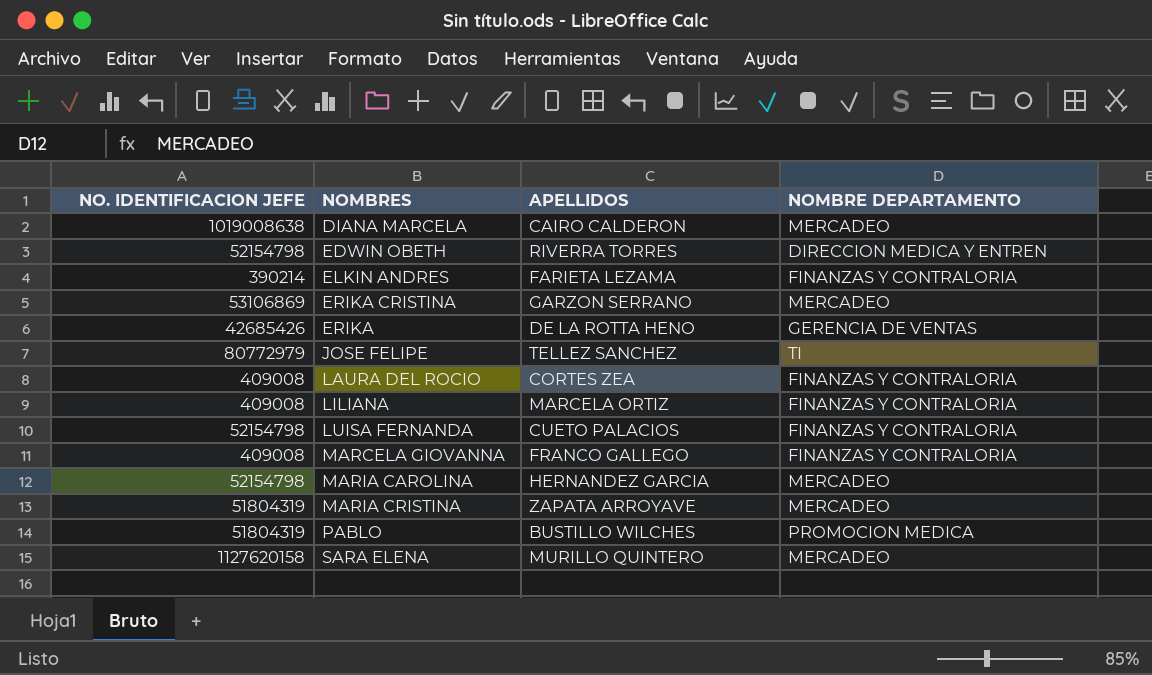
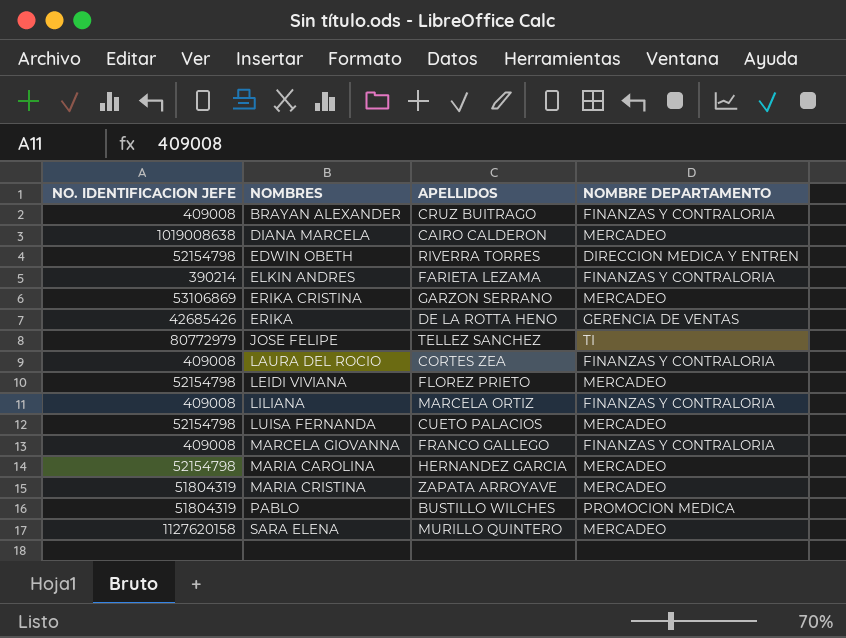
row BRAYAN ALEXANDER: none -> 409008 | CRUZ BUITRAGO | FINANZAS Y CONTRALORIA
row LEIDI VIVIANA: none -> 52154798 | FLOREZ PRIETO | MERCADEO
LUISA FERNANDA | NOMBRE DEPARTAMENTO: FINANZAS Y CONTRALORIA -> MERCADEO

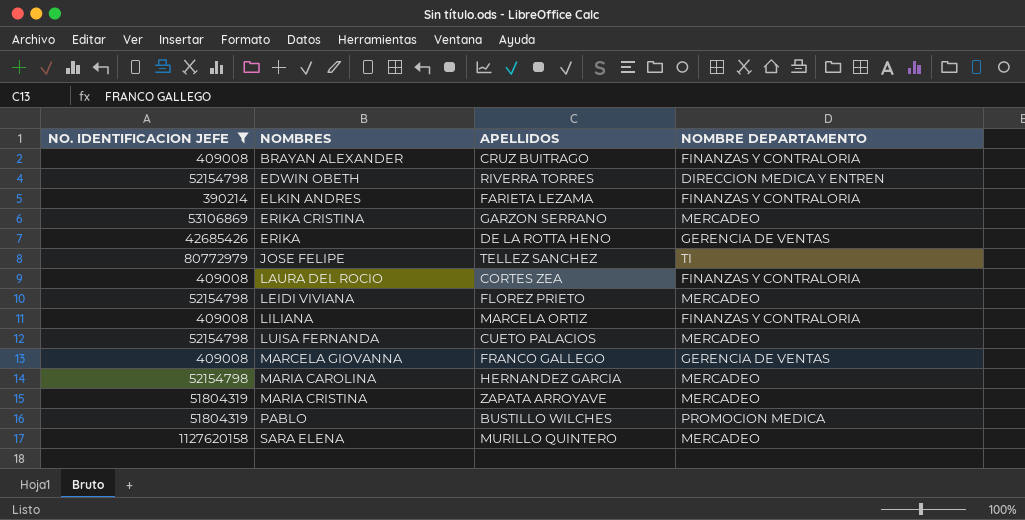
filter: none -> NO. IDENTIFICACION JEFE != 1019008638
MARCELA GIOVANNA | NOMBRE DEPARTAMENTO: FINANZAS Y CONTRALORIA -> GERENCIA DE VENTAS

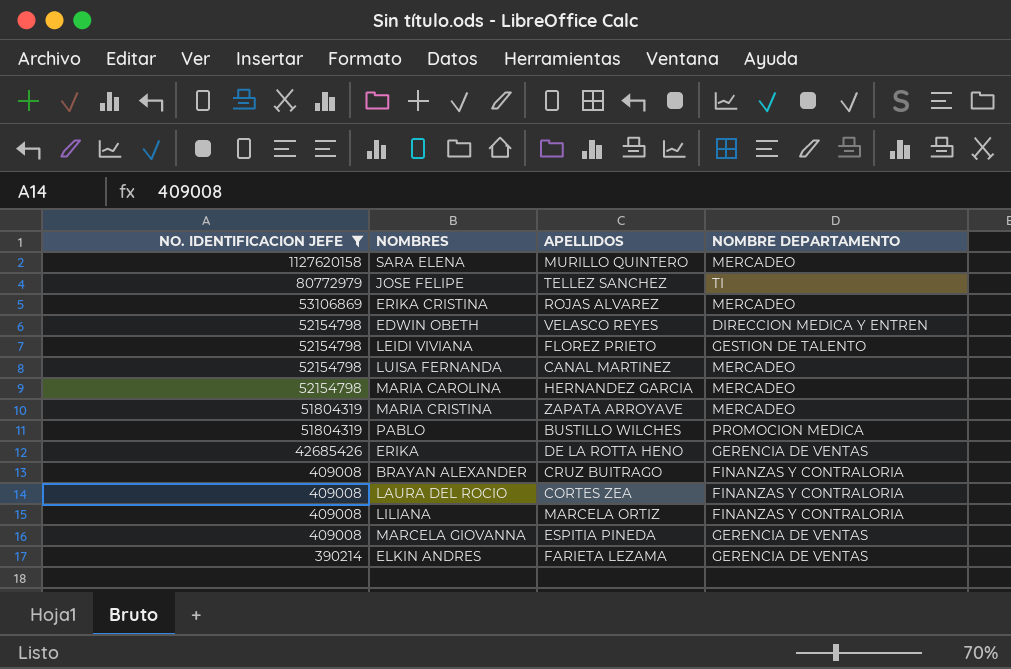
row order: none -> NO. IDENTIFICACION JEFE descending
ERIKA CRISTINA | APELLIDOS: GARZON SERRANO -> ROJAS ALVAREZ
EDWIN OBETH | APELLIDOS: RIVERRA TORRES -> VELASCO REYES
LEIDI VIVIANA | NOMBRE DEPARTAMENTO: MERCADEO -> GESTION DE TALENTO
LUISA FERNANDA | APELLIDOS: CUETO PALACIOS -> CANAL MARTINEZ
MARCELA GIOVANNA | APELLIDOS: FRANCO GALLEGO -> ESPITIA PINEDA
ELKIN ANDRES | NOMBRE DEPARTAMENTO: FINANZAS Y CONTRALORIA -> GERENCIA DE VENTAS

